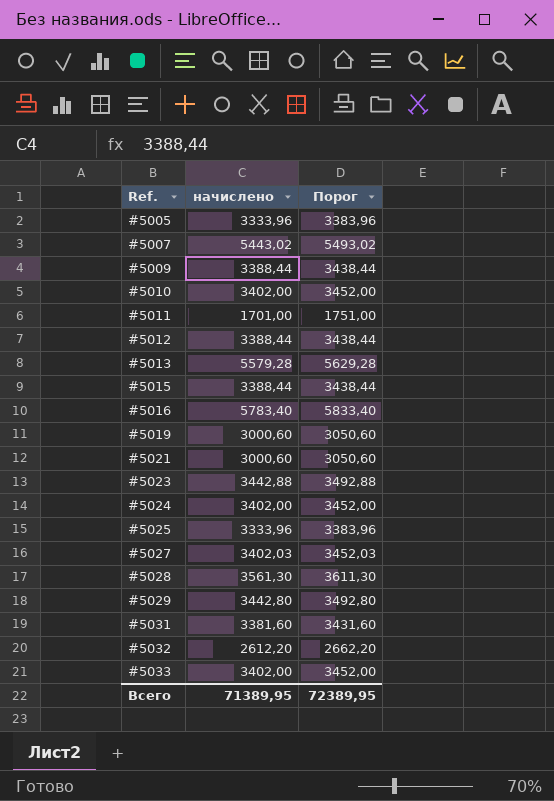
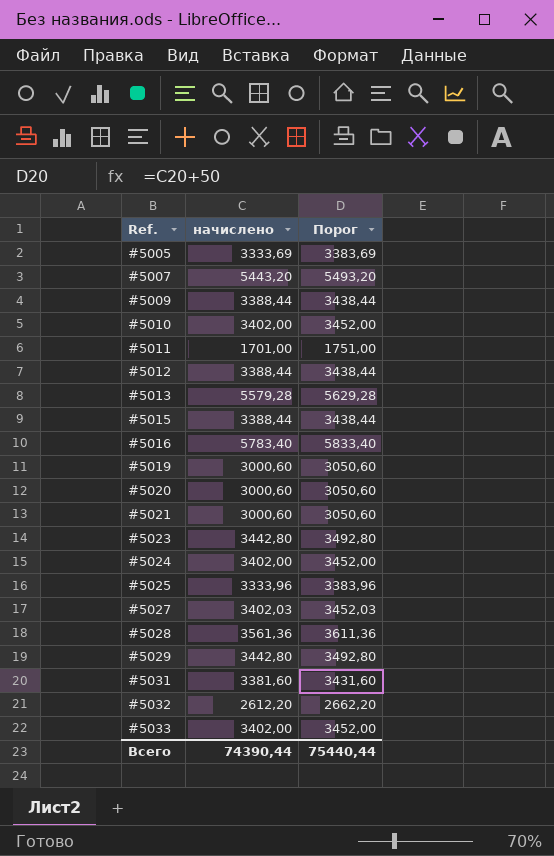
#5005 | начислено: 3333,96 -> 3333,69
#5005 | Порог: 3383,96 -> 3383,69
#5007 | начислено: 5443,02 -> 5443,20
#5007 | Порог: 5493,02 -> 5493,20
row #5020: none -> 3000,60 | 3050,60
#5023 | начислено: 3442,88 -> 3442,80
#5023 | Порог: 3492,88 -> 3492,80
#5028 | начислено: 3561,30 -> 3561,36
#5028 | Порог: 3611,30 -> 3611,36
Всего | начислено: 71389,95 -> 74390,44
Всего | Порог: 72389,95 -> 75440,44

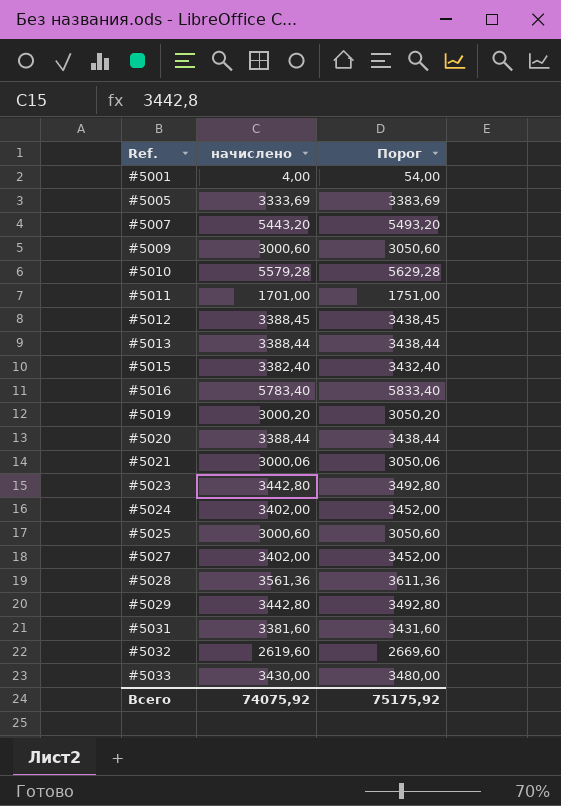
row #5001: none -> 4,00 | 54,00
#5009 | начислено: 3388,44 -> 3000,60
#5009 | Порог: 3438,44 -> 3050,60
#5010 | начислено: 3402,00 -> 5579,28
#5010 | Порог: 3452,00 -> 5629,28
#5012 | начислено: 3388,44 -> 3388,45
#5012 | Порог: 3438,44 -> 3438,45
#5013 | начислено: 5579,28 -> 3388,44
#5013 | Порог: 5629,28 -> 3438,44
#5015 | начислено: 3388,44 -> 3382,40
#5015 | Порог: 3438,44 -> 3432,40
#5019 | начислено: 3000,60 -> 3000,20
#5019 | Порог: 3050,60 -> 3050,20
#5020 | начислено: 3000,60 -> 3388,44
#5020 | Порог: 3050,60 -> 3438,44
#5021 | начислено: 3000,60 -> 3000,06
#5021 | Порог: 3050,60 -> 3050,06
#5025 | начислено: 3333,96 -> 3000,60
#5025 | Порог: 3383,96 -> 3050,60
#5027 | начислено: 3402,03 -> 3402,00
#5027 | Порог: 3452,03 -> 3452,00
#5032 | начислено: 2612,20 -> 2619,60
#5032 | Порог: 2662,20 -> 2669,60
#5033 | начислено: 3402,00 -> 3430,00
#5033 | Порог: 3452,00 -> 3480,00
Всего | начислено: 74390,44 -> 74075,92
Всего | Порог: 75440,44 -> 75175,92

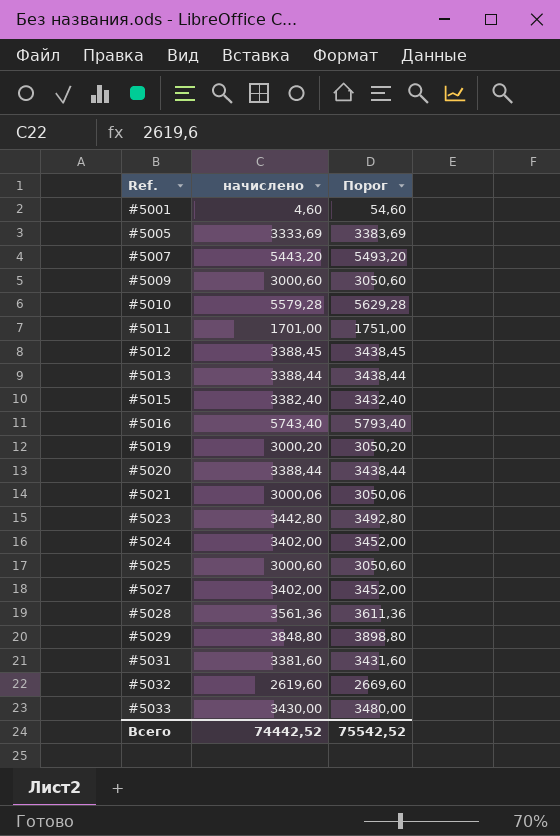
#5001 | начислено: 4,00 -> 4,60
#5001 | Порог: 54,00 -> 54,60
#5016 | начислено: 5783,40 -> 5743,40
#5016 | Порог: 5833,40 -> 5793,40
#5029 | начислено: 3442,80 -> 3848,80
#5029 | Порог: 3492,80 -> 3898,80
Всего | начислено: 74075,92 -> 74442,52
Всего | Порог: 75175,92 -> 75542,52

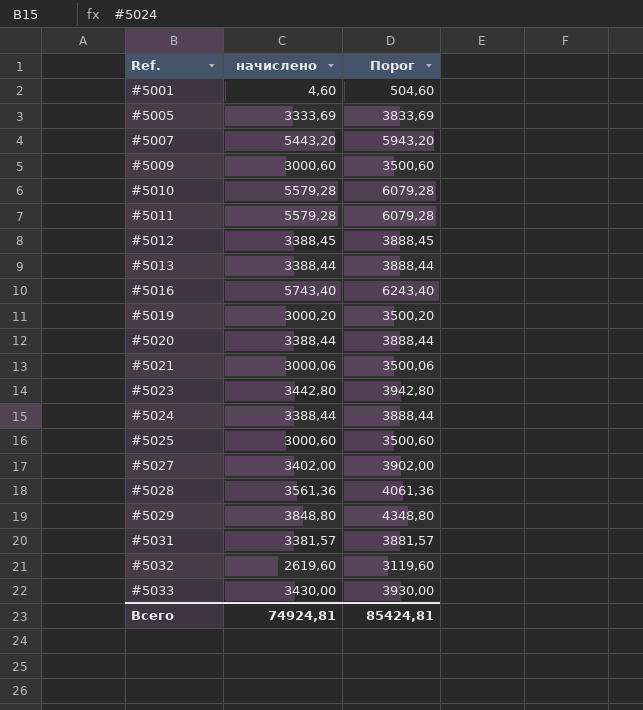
column Порог | formula: [начислено] + 50 -> [начислено] + 500
row #5015: 3382,40 | 3432,40 -> none
#5011 | начислено: 1701,00 -> 5579,28
#5024 | начислено: 3402,00 -> 3388,44
#5031 | начислено: 3381,60 -> 3381,57
Всего | начислено: 74442,52 -> 74924,81
Всего | Порог: 75542,52 -> 85424,81

